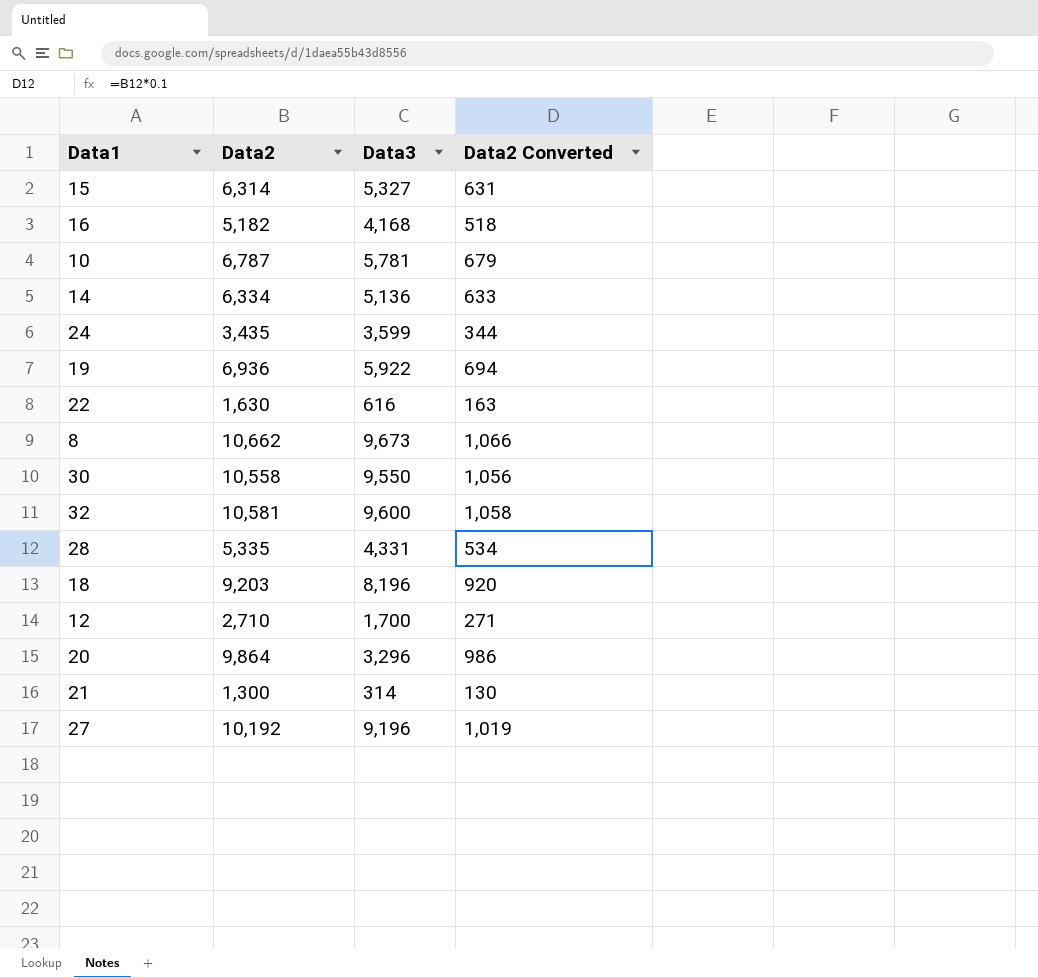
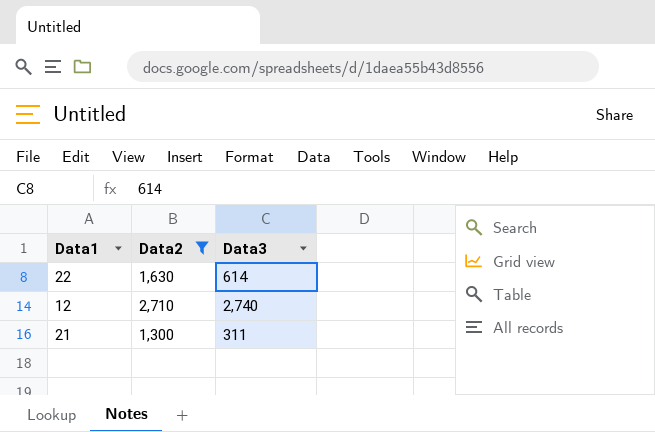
filter: none -> Data2 <= 2,710
column Data2 Converted | formula: [Data2] * 0.1 -> none
22 | Data3: 616 -> 614
12 | Data3: 1,700 -> 2,740
21 | Data3: 314 -> 311

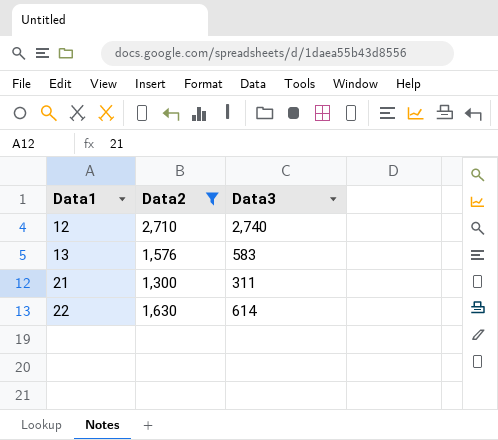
row order: none -> Data1 ascending
row 13: none -> 1,576 | 583

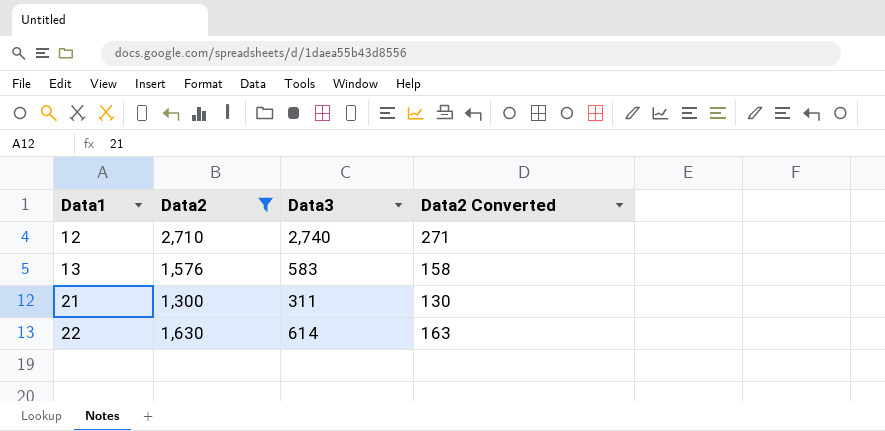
column Data2 Converted | formula: none -> [Data2] * 0.1

